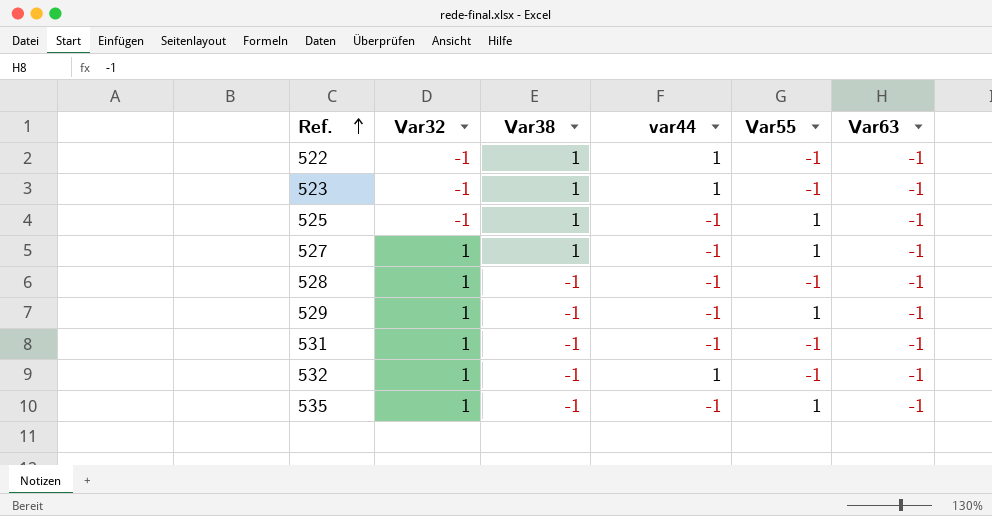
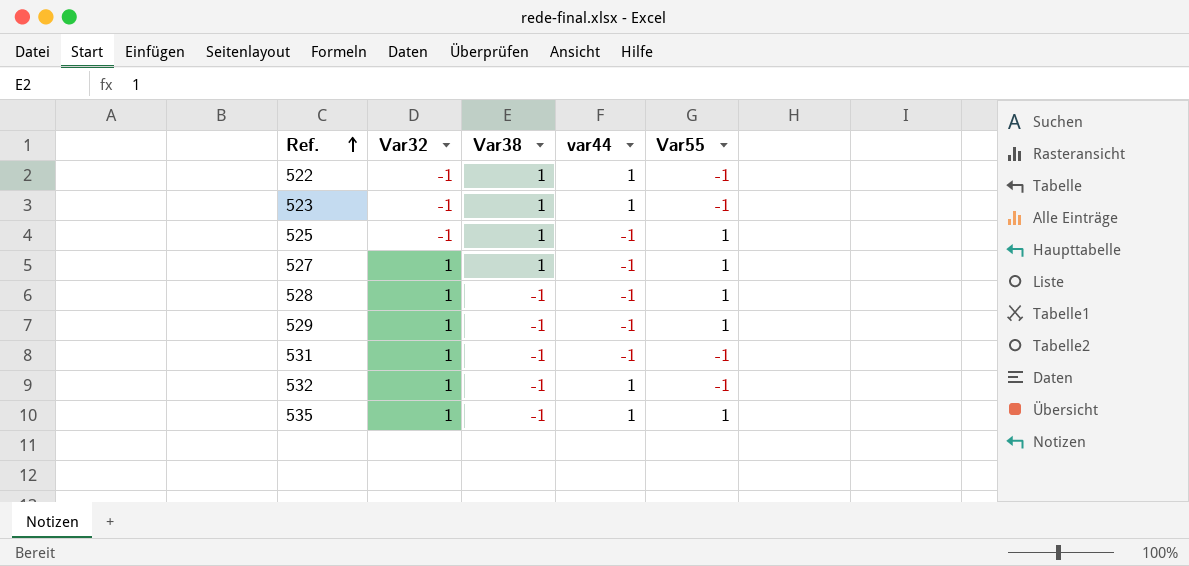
column Var63 | position: 6 -> none
528 | Var55: -1 -> 1
535 | var44: -1 -> 1

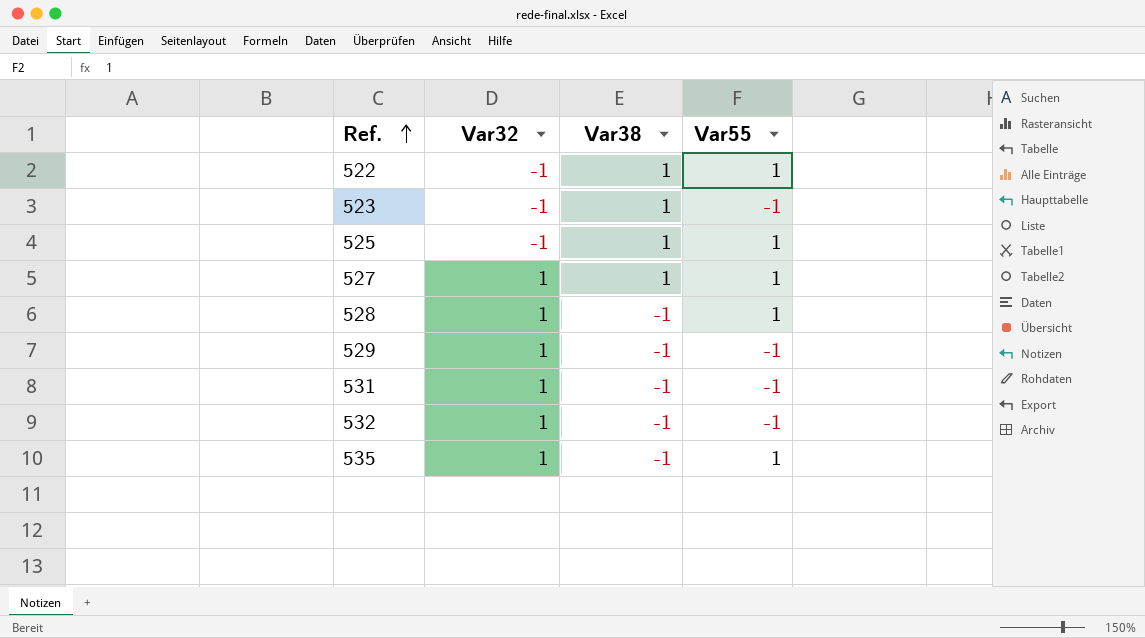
column var44 | position: 4 -> none
522 | Var55: -1 -> 1
529 | Var55: 1 -> -1

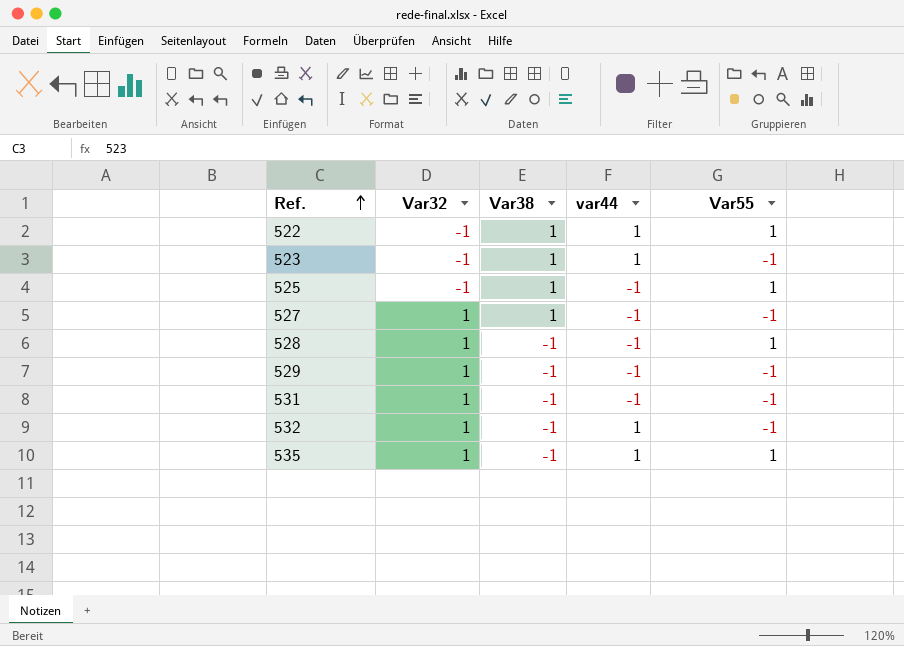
column var44 | position: none -> 4
527 | Var55: 1 -> -1

